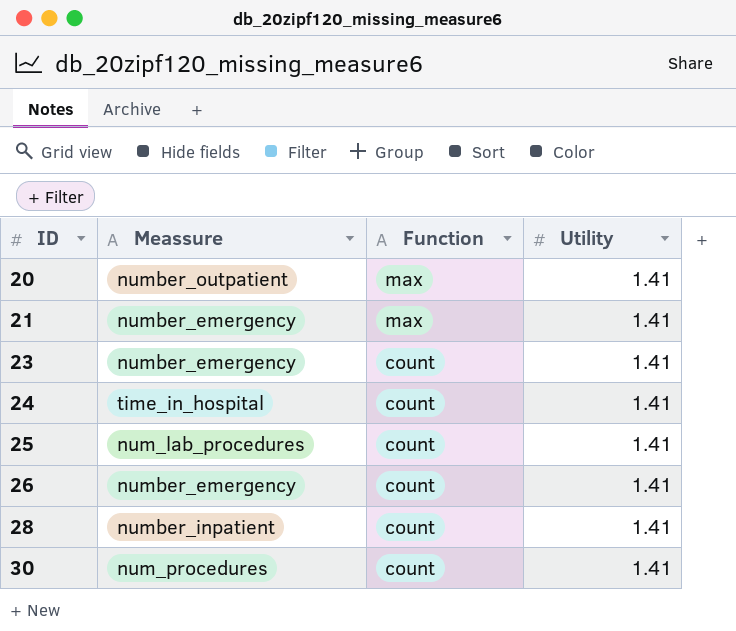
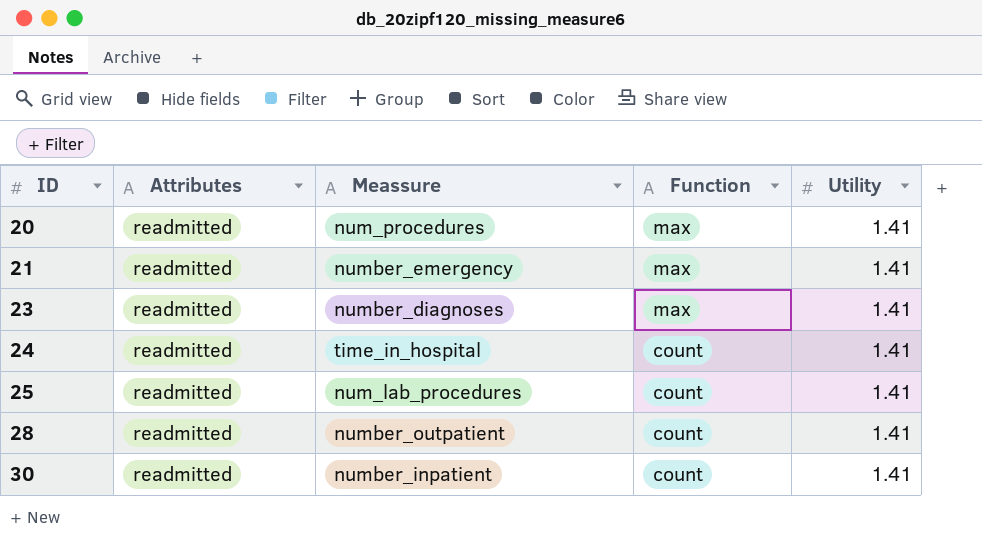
column Attributes | position: none -> 2
row 26: number_emergency | count | 1.41 -> none
20 | Meassure: number_outpatient -> num_procedures
23 | Meassure: number_emergency -> number_diagnoses
23 | Function: count -> max
28 | Meassure: number_inpatient -> number_outpatient
30 | Meassure: num_procedures -> number_inpatient

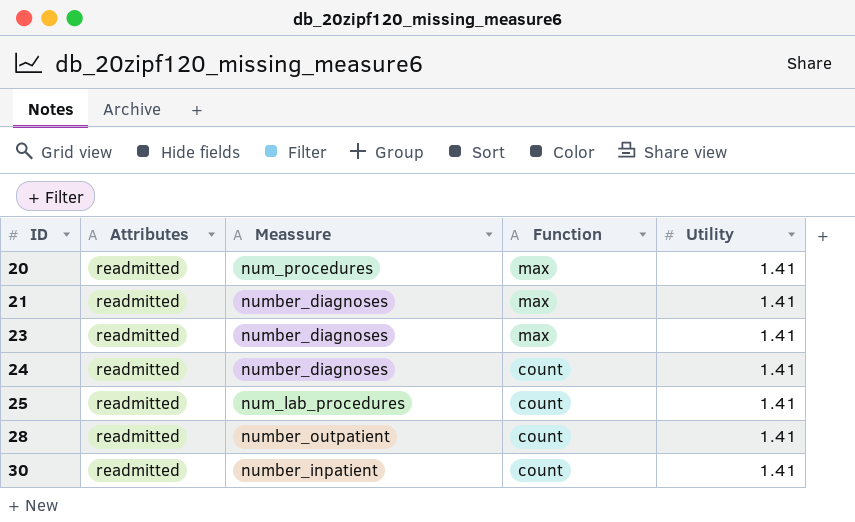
21 | Meassure: number_emergency -> number_diagnoses
24 | Meassure: time_in_hospital -> number_diagnoses

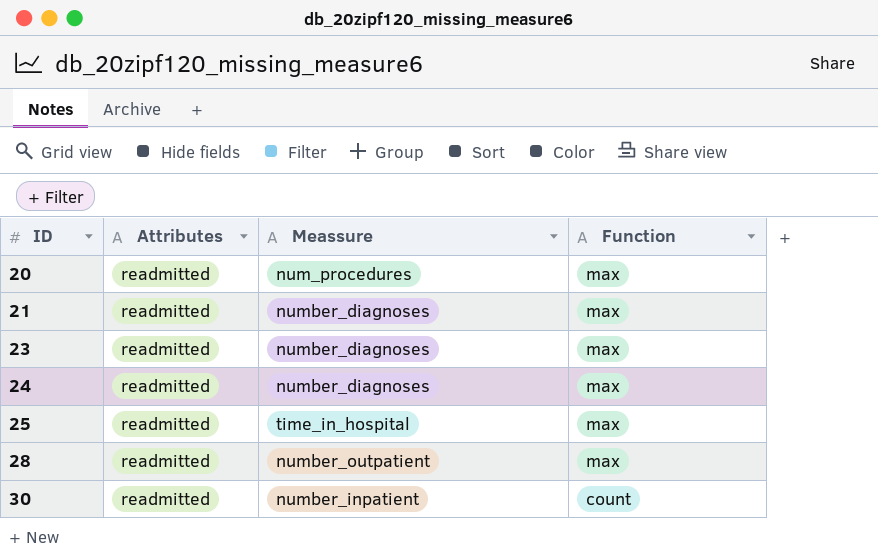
column Utility | position: 5 -> none
24 | Function: count -> max
25 | Meassure: num_lab_procedures -> time_in_hospital
25 | Function: count -> max
28 | Function: count -> max

